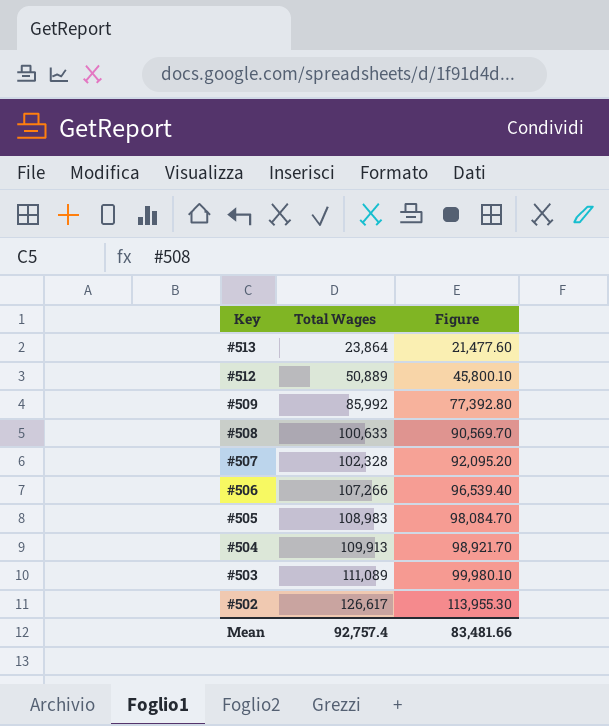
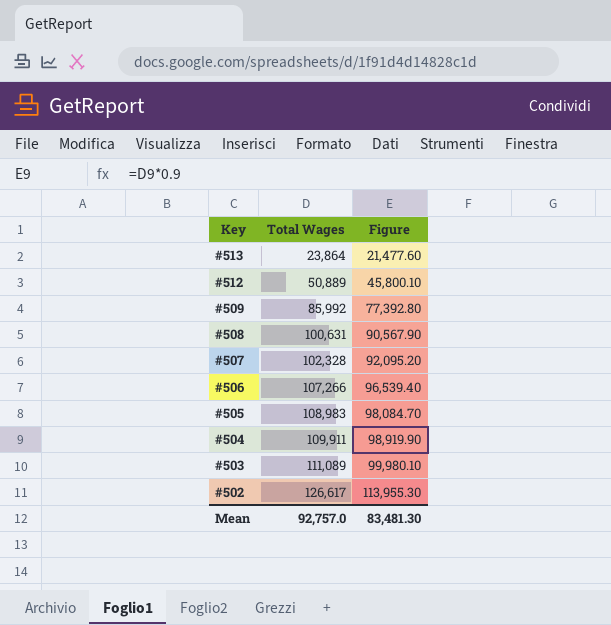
#508 | Total Wages: 100,633 -> 100,631
#508 | Figure: 90,569.70 -> 90,567.90
#504 | Total Wages: 109,913 -> 109,911
#504 | Figure: 98,921.70 -> 98,919.90
Mean | Total Wages: 92,757.4 -> 92,757.0
Mean | Figure: 83,481.66 -> 83,481.30

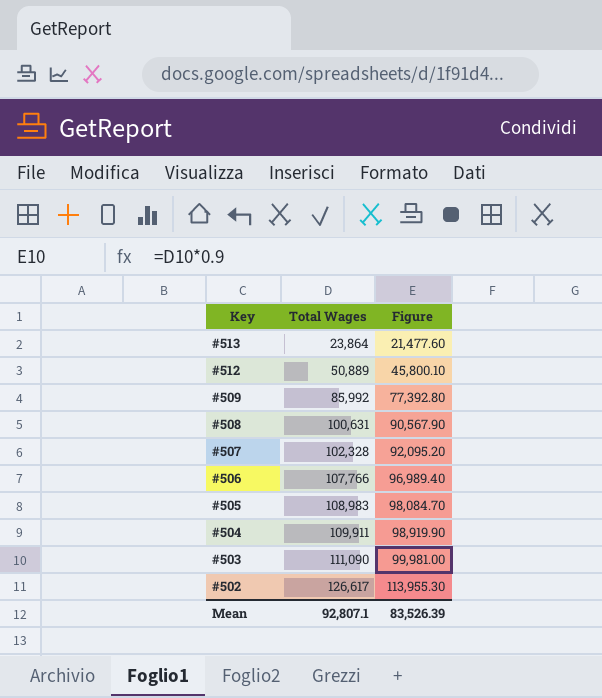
#506 | Total Wages: 107,266 -> 107,766
#506 | Figure: 96,539.40 -> 96,989.40
#503 | Total Wages: 111,089 -> 111,090
#503 | Figure: 99,980.10 -> 99,981.00
Mean | Total Wages: 92,757.0 -> 92,807.1
Mean | Figure: 83,481.30 -> 83,526.39

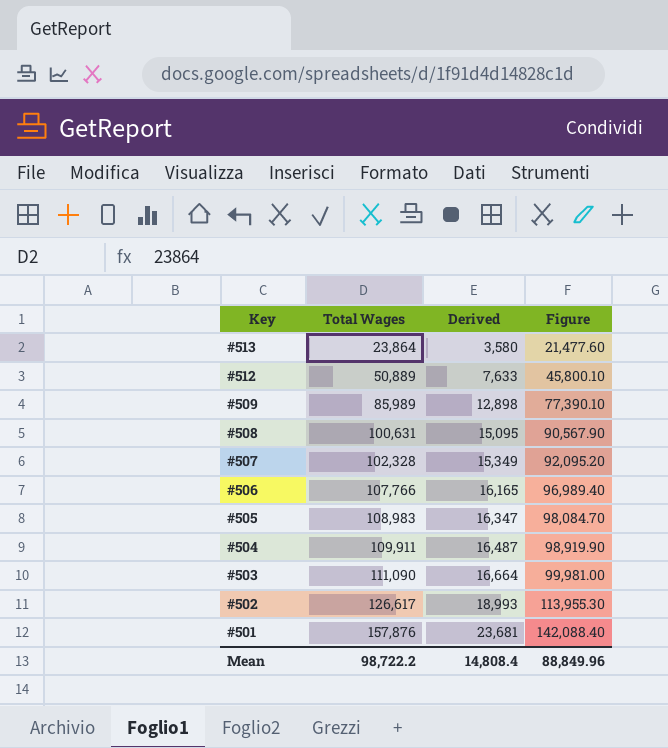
column Derived | formula: none -> [Total Wages] * 0.15
#509 | Total Wages: 85,992 -> 85,989
#509 | Figure: 77,392.80 -> 77,390.10
row #501: none -> 157,876 | 23,681 | 142,088.40
Mean | Total Wages: 92,807.1 -> 98,722.2
Mean | Figure: 83,526.39 -> 88,849.96

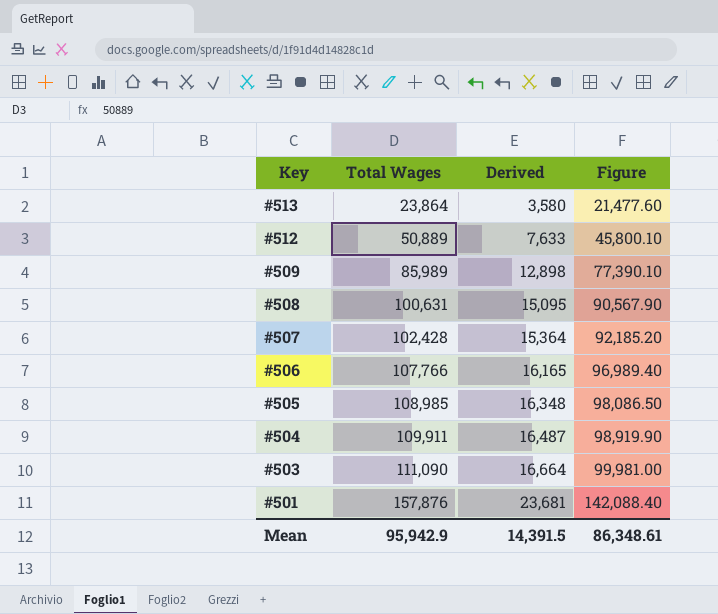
row #502: 126,617 | 18,993 | 113,955.30 -> none
#507 | Total Wages: 102,328 -> 102,428
#507 | Derived: 15,349 -> 15,364
#507 | Figure: 92,095.20 -> 92,185.20
#505 | Total Wages: 108,983 -> 108,985
#505 | Derived: 16,347 -> 16,348
#505 | Figure: 98,084.70 -> 98,086.50
Mean | Total Wages: 98,722.2 -> 95,942.9
Mean | Derived: 14,808.4 -> 14,391.5
Mean | Figure: 88,849.96 -> 86,348.61

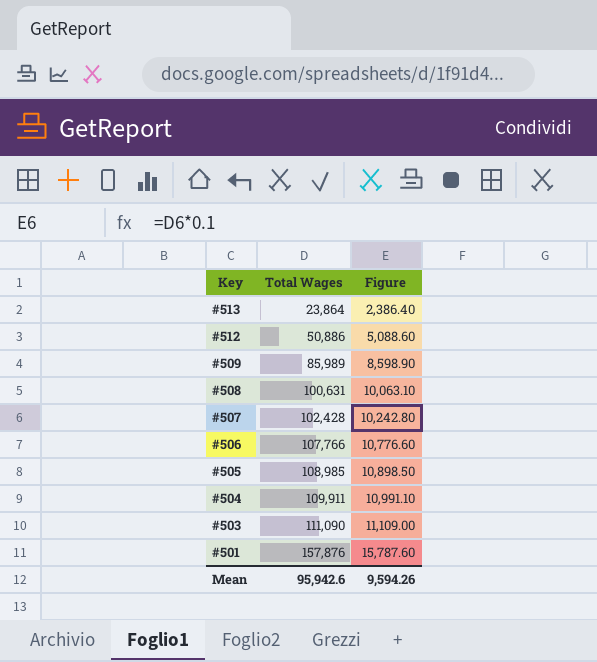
column Derived | formula: [Total Wages] * 0.15 -> none
column Figure | formula: [Total Wages] * 0.9 -> [Total Wages] * 0.1
#512 | Total Wages: 50,889 -> 50,886
Mean | Total Wages: 95,942.9 -> 95,942.6
Mean | Figure: 86,348.61 -> 9,594.26

